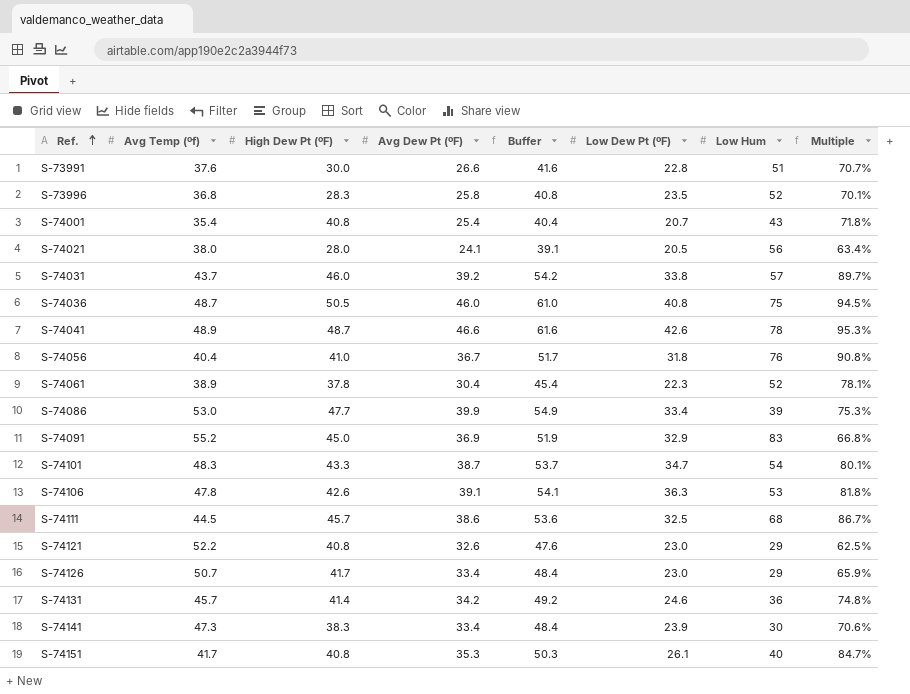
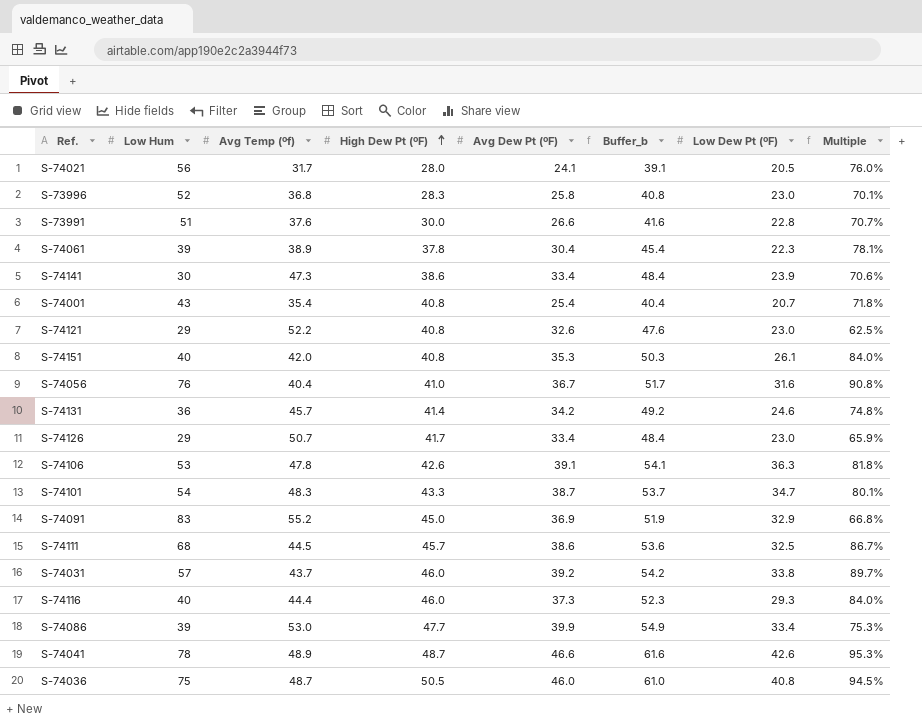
row order: Ref. ascending -> High Dew Pt (ºF) ascending
column Low Hum | position: 7 -> 2
column name: Buffer -> Buffer_b
S-74021 | Avg Temp (ºf): 38.0 -> 31.7
S-74021 | Multiple: 63.4% -> 76.0%
S-73996 | Low Dew Pt (ºF): 23.5 -> 23.0
S-74061 | Low Hum: 52 -> 39
S-74141 | High Dew Pt (ºF): 38.3 -> 38.6
S-74151 | Avg Temp (ºf): 41.7 -> 42.0
S-74151 | Multiple: 84.7% -> 84.0%
S-74056 | Low Dew Pt (ºF): 31.8 -> 31.6
row S-74116: none -> 40 | 44.4 | 46.0 | 37.3 | 52.3 | 29.3 | 84.0%

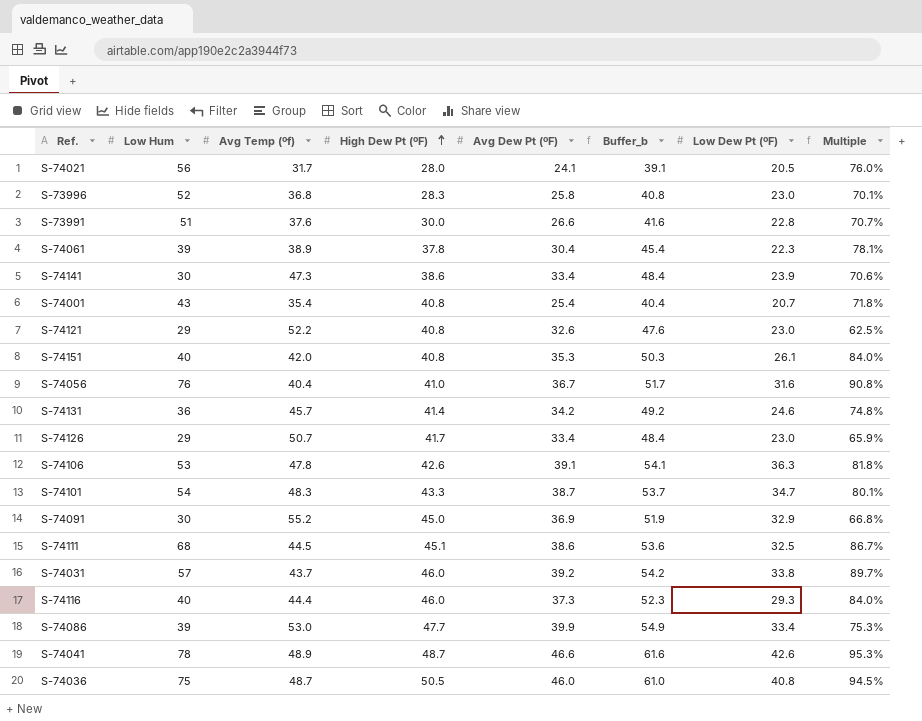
S-74091 | Low Hum: 83 -> 30
S-74111 | High Dew Pt (ºF): 45.7 -> 45.1

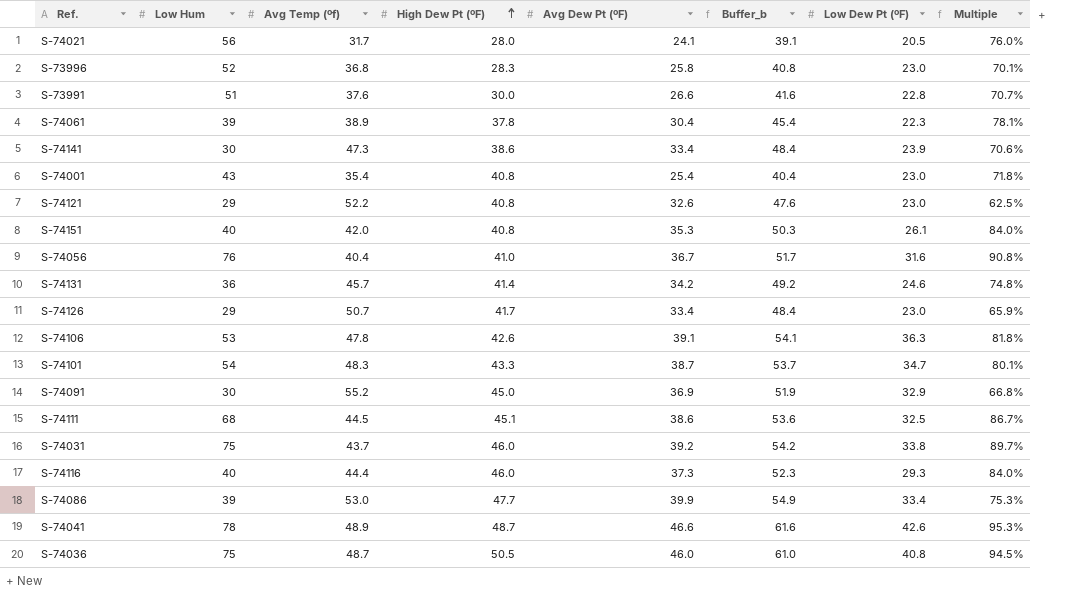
S-74001 | Low Dew Pt (ºF): 20.7 -> 23.0
S-74031 | Low Hum: 57 -> 75

